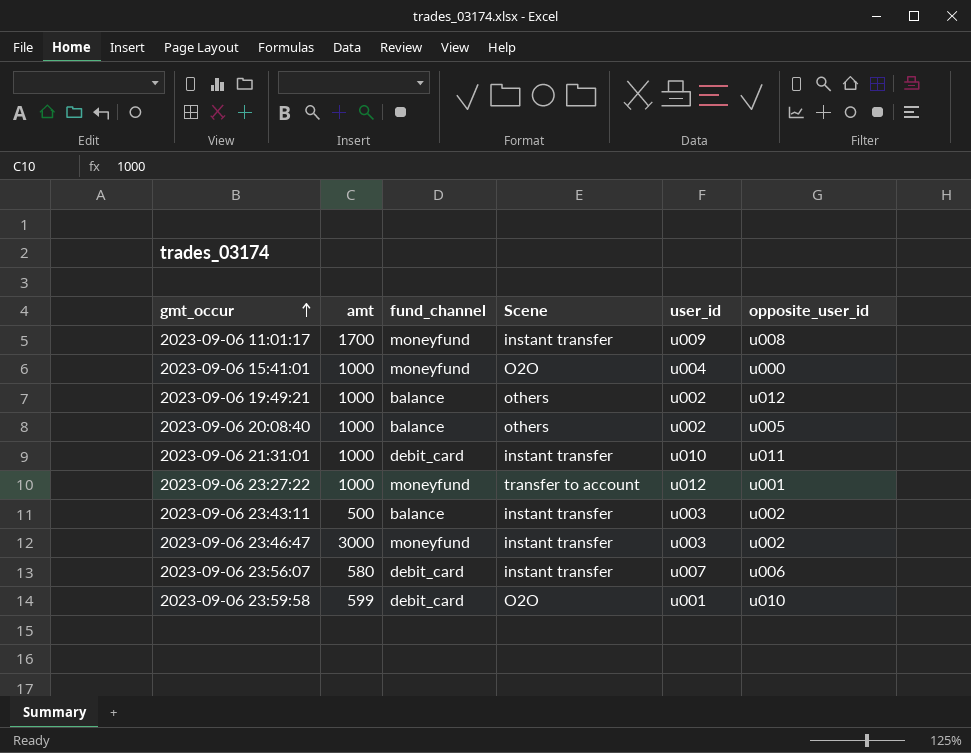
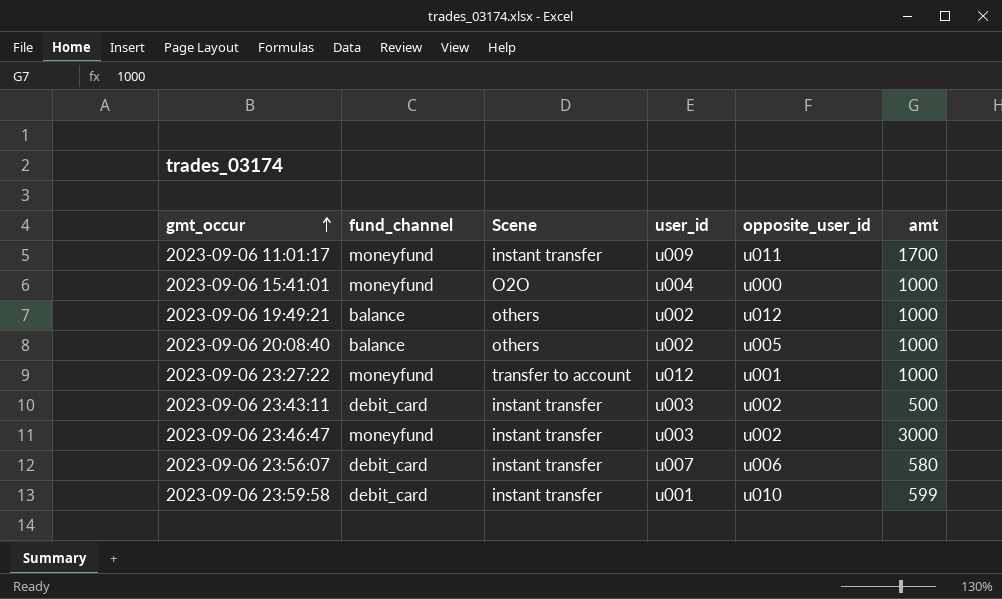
column amt | position: 2 -> 6
row 2023-09-06 21:31:01: 1000 | debit_card | instant transfer | u010 | u011 -> none
2023-09-06 11:01:17 | opposite_user_id: u008 -> u011
2023-09-06 23:43:11 | fund_channel: balance -> debit_card
2023-09-06 23:59:58 | Scene: O2O -> instant transfer

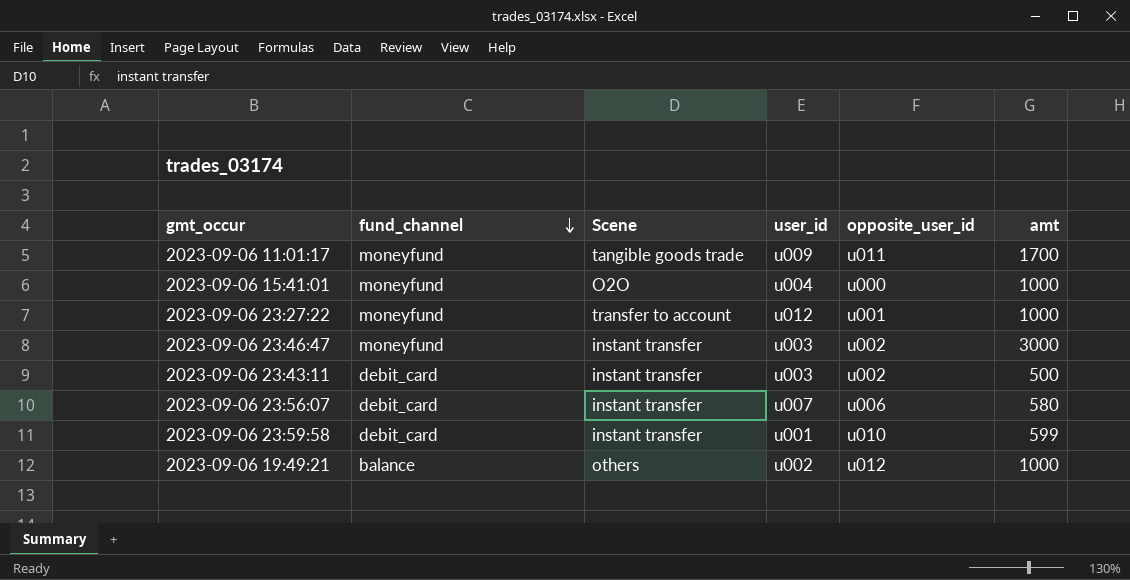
row order: gmt_occur ascending -> fund_channel descending
row 2023-09-06 20:08:40: balance | others | u002 | u005 | 1000 -> none
2023-09-06 11:01:17 | Scene: instant transfer -> tangible goods trade

